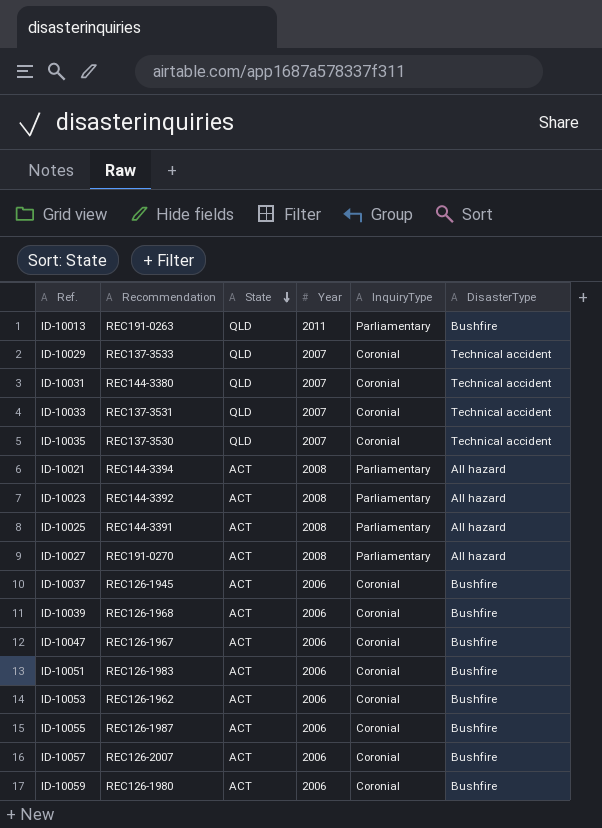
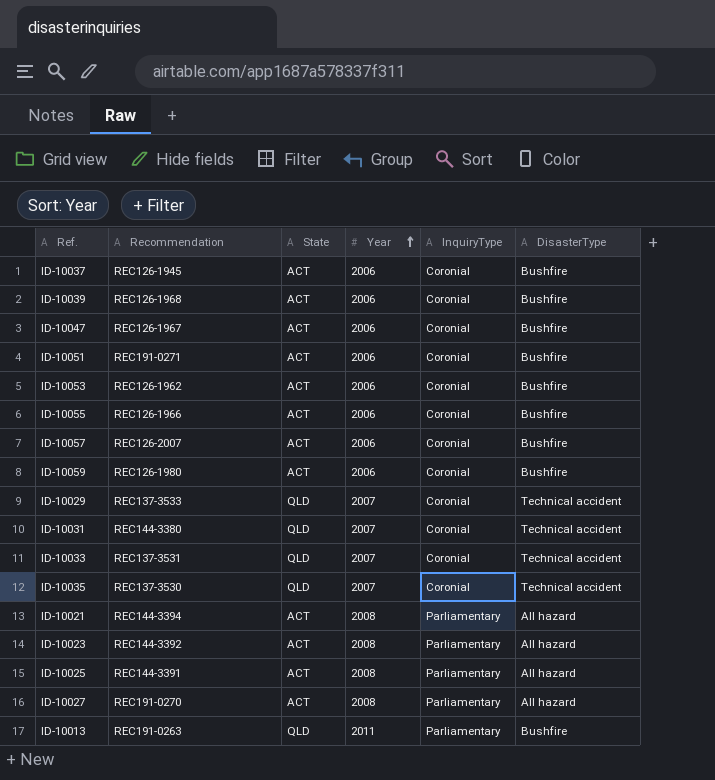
row order: State descending -> Year ascending
ID-10051 | Recommendation: REC126-1983 -> REC191-0271
ID-10055 | Recommendation: REC126-1987 -> REC126-1966

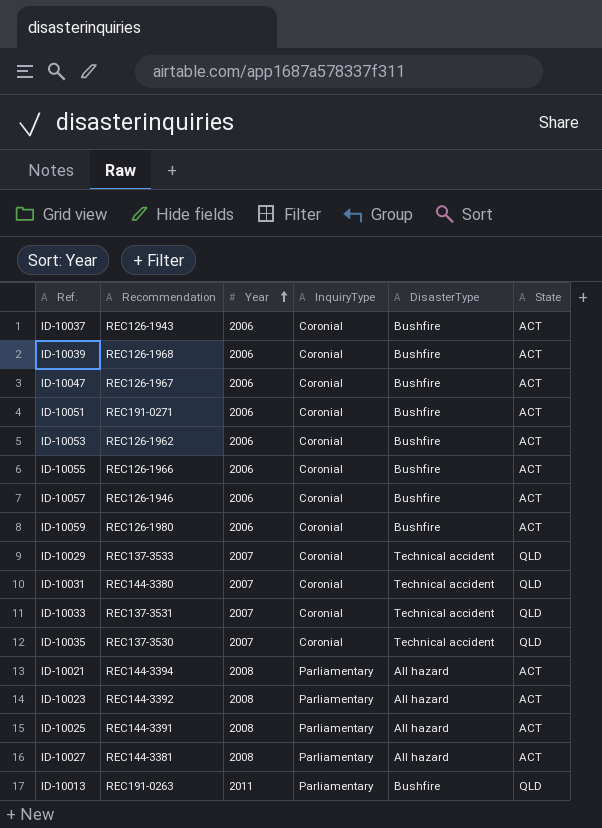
column State | position: 3 -> 6
ID-10037 | Recommendation: REC126-1945 -> REC126-1943
ID-10057 | Recommendation: REC126-2007 -> REC126-1946
ID-10027 | Recommendation: REC191-0270 -> REC144-3381

